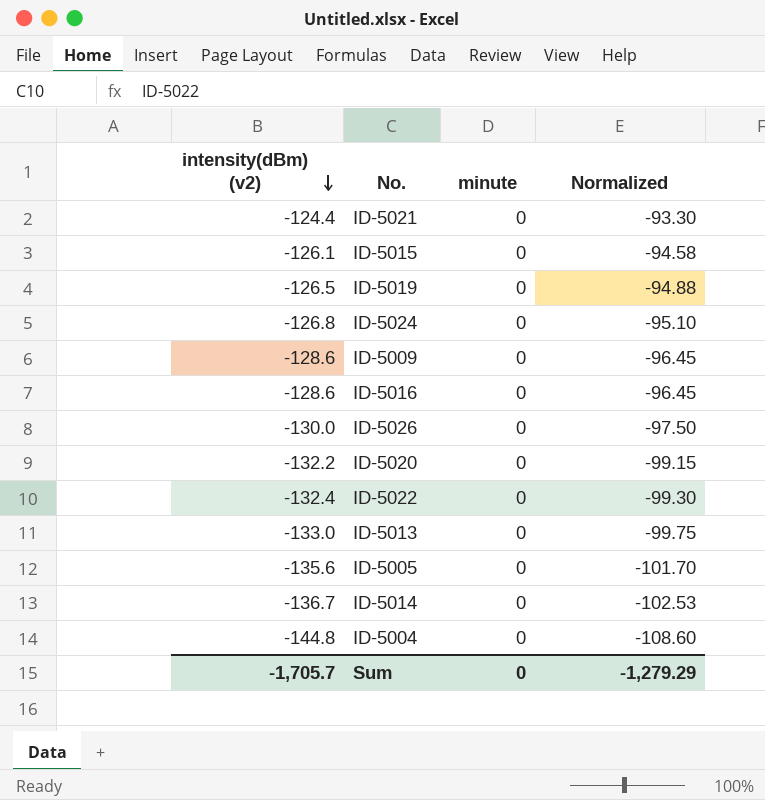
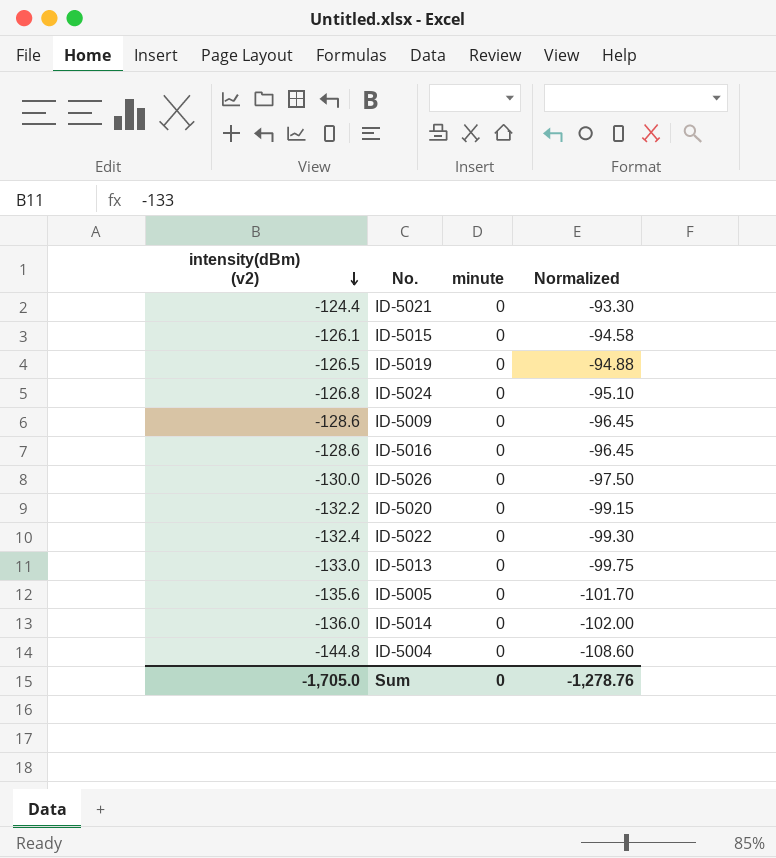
ID-5014 | intensity(dBm) (v2): -136.7 -> -136.0
ID-5014 | Normalized: -102.53 -> -102.00
Sum | intensity(dBm) (v2): -1,705.7 -> -1,705.0
Sum | Normalized: -1,279.29 -> -1,278.76

